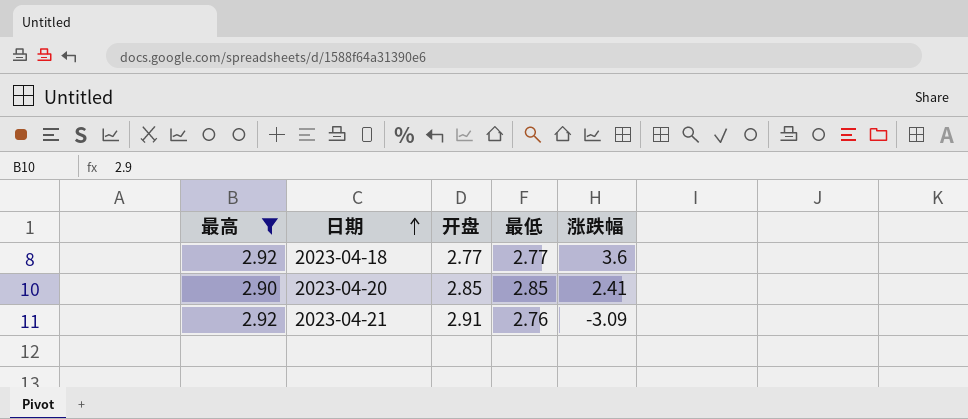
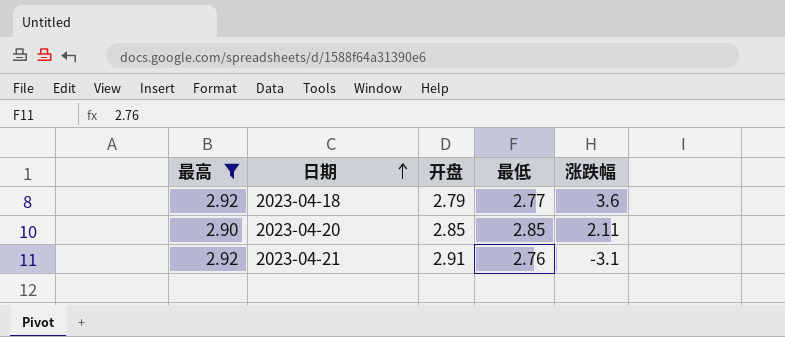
2023-04-18 | 开盘: 2.77 -> 2.79
2023-04-20 | 涨跌幅: 2.41 -> 2.11
2023-04-21 | 涨跌幅: -3.09 -> -3.1

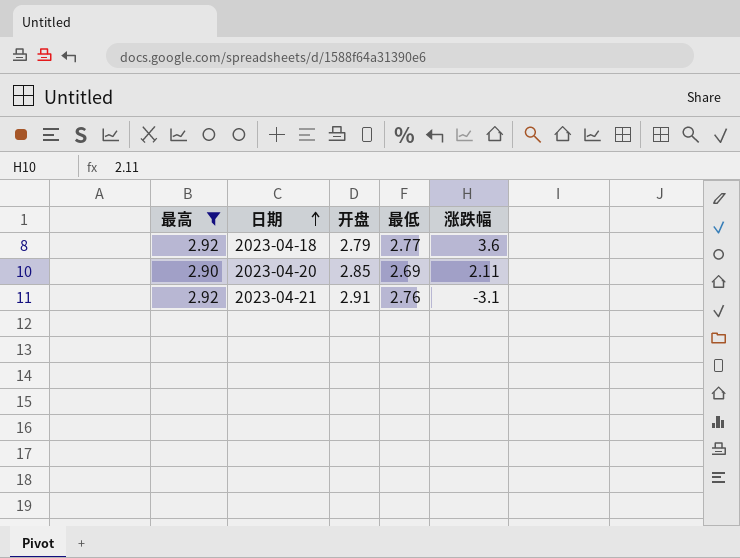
2023-04-20 | 最低: 2.85 -> 2.69

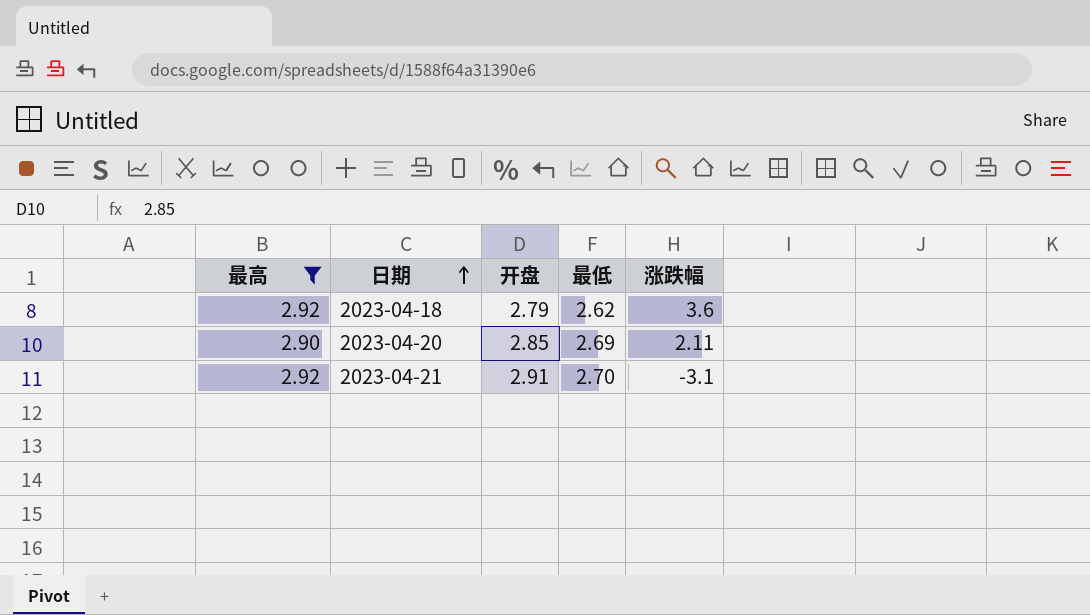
2023-04-18 | 最低: 2.77 -> 2.62
2023-04-21 | 最低: 2.76 -> 2.70

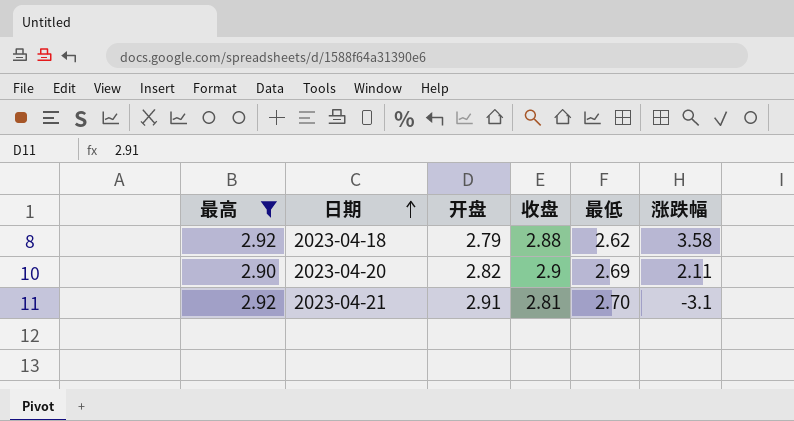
column 收盘 | position: none -> 4
2023-04-18 | 涨跌幅: 3.6 -> 3.58
2023-04-20 | 开盘: 2.85 -> 2.82

